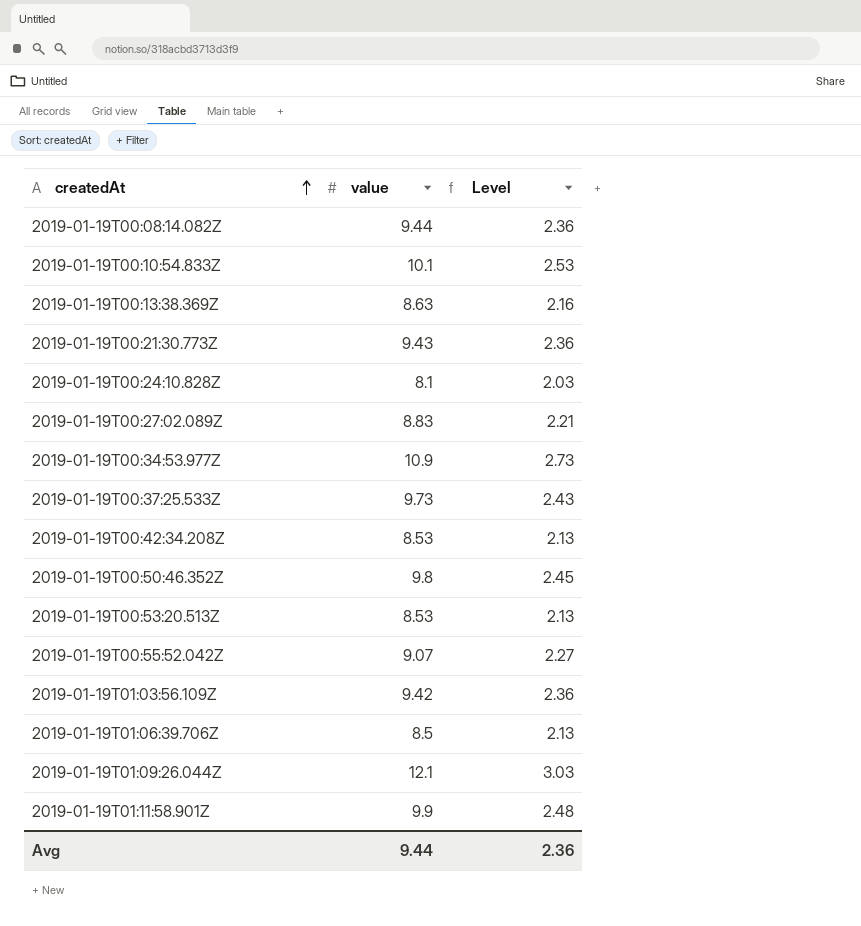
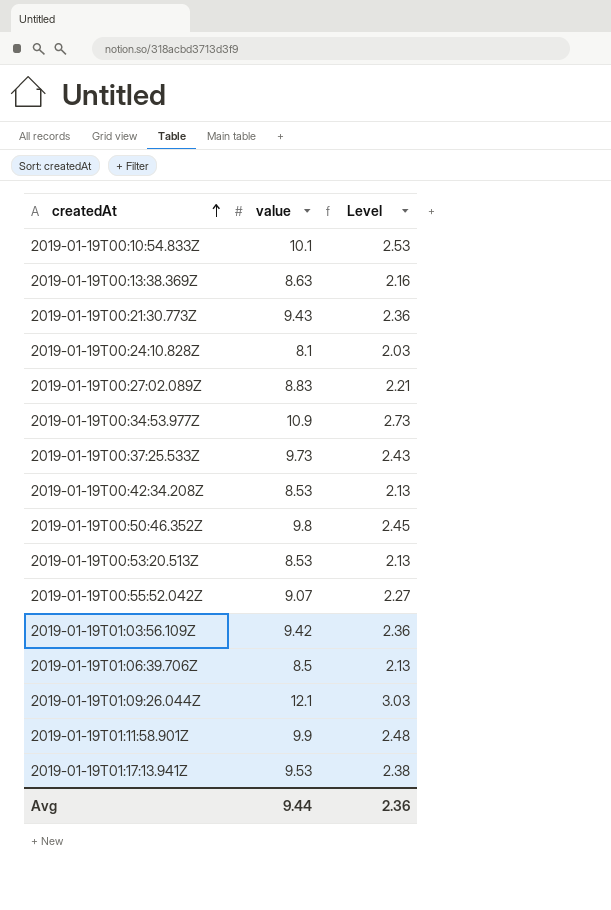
row 2019-01-19T00:08:14.082Z: 9.44 | 2.36 -> none
row 2019-01-19T01:17:13.941Z: none -> 9.53 | 2.38

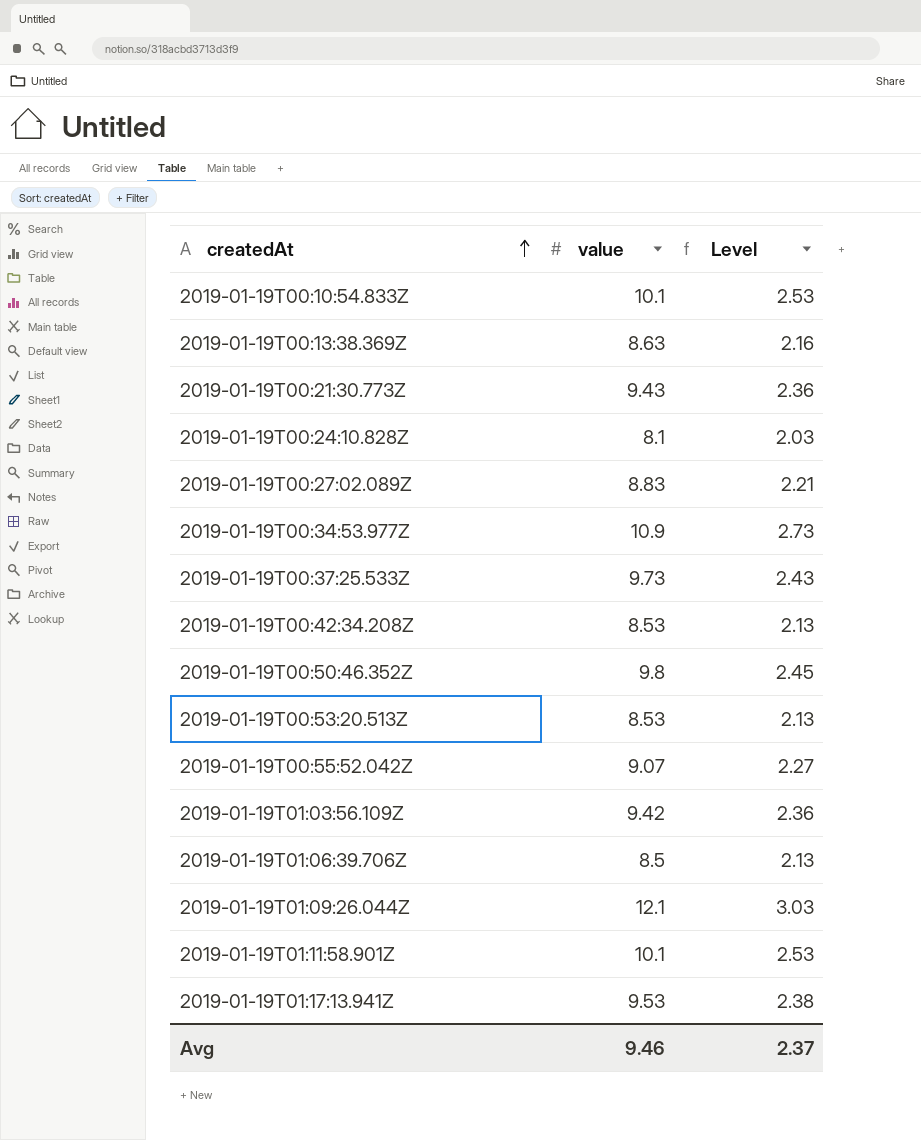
2019-01-19T01:11:58.901Z | value: 9.9 -> 10.1
2019-01-19T01:11:58.901Z | Level: 2.48 -> 2.53
Avg | value: 9.44 -> 9.46
Avg | Level: 2.36 -> 2.37

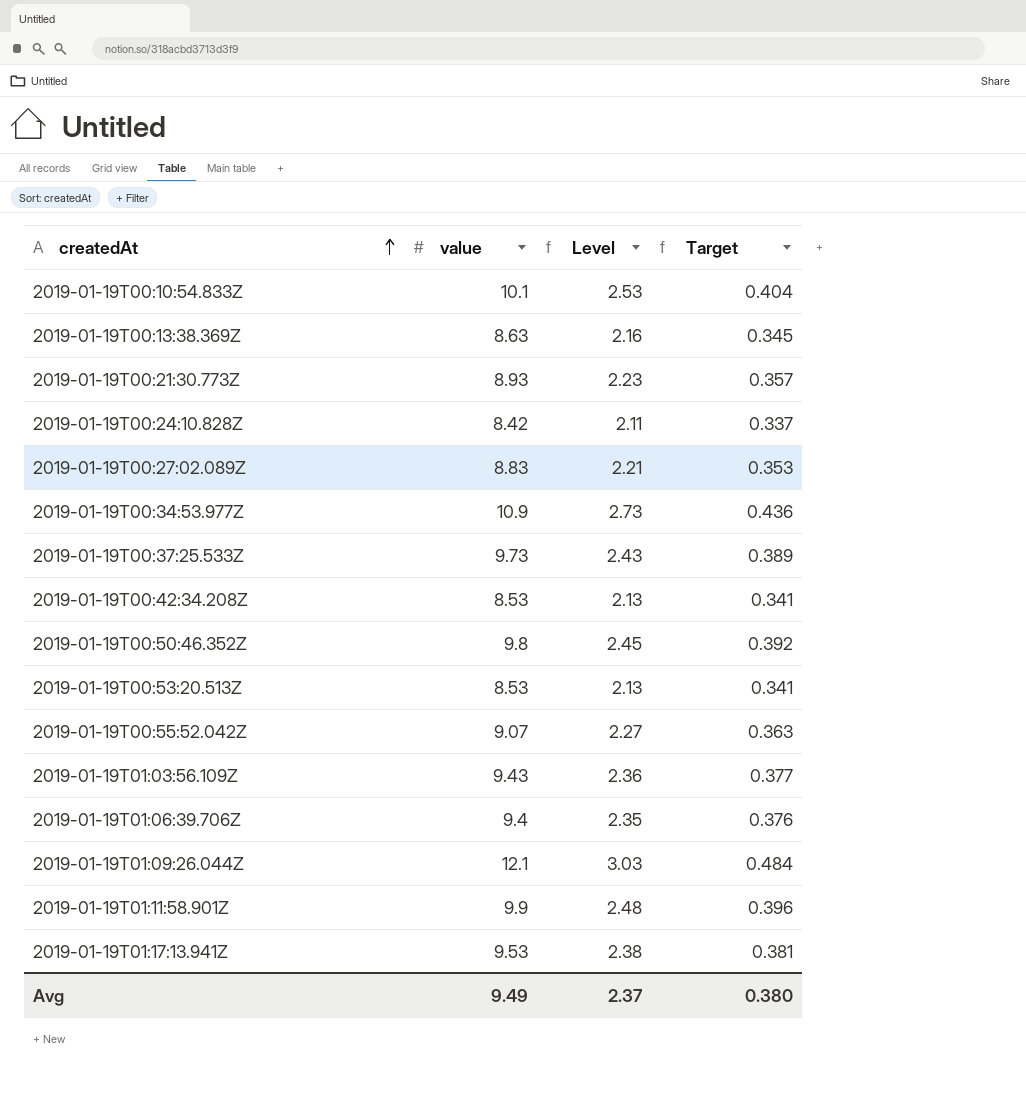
column Target | formula: none -> [value] * 0.04
2019-01-19T00:21:30.773Z | value: 9.43 -> 8.93
2019-01-19T00:21:30.773Z | Level: 2.36 -> 2.23
2019-01-19T00:24:10.828Z | value: 8.1 -> 8.42
2019-01-19T00:24:10.828Z | Level: 2.03 -> 2.11
2019-01-19T01:03:56.109Z | value: 9.42 -> 9.43
2019-01-19T01:06:39.706Z | value: 8.5 -> 9.4
2019-01-19T01:06:39.706Z | Level: 2.13 -> 2.35
2019-01-19T01:11:58.901Z | value: 10.1 -> 9.9
2019-01-19T01:11:58.901Z | Level: 2.53 -> 2.48
Avg | value: 9.46 -> 9.49

